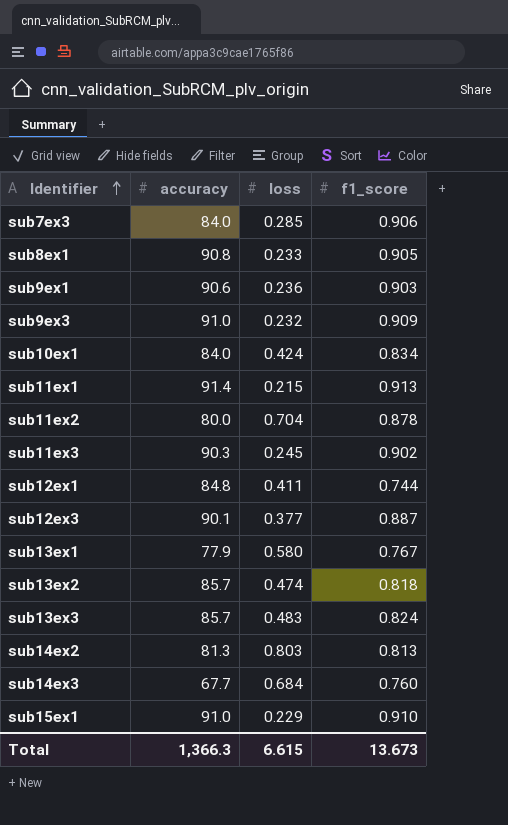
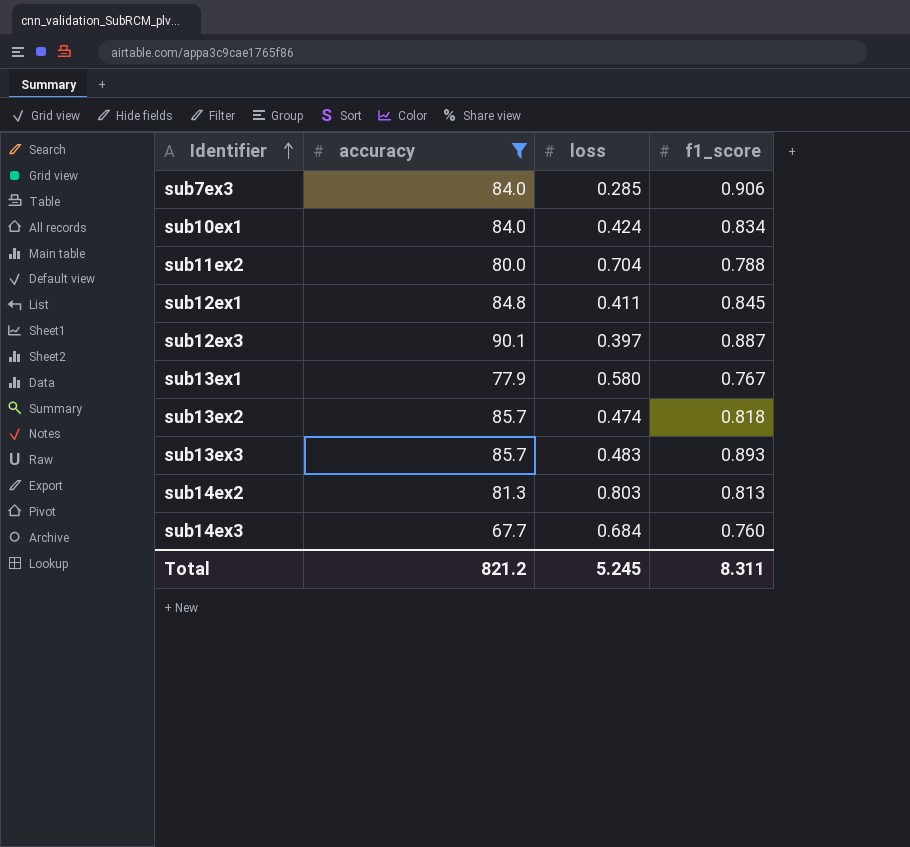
filter: none -> accuracy <= 90.1
sub11ex2 | f1_score: 0.878 -> 0.788
sub12ex1 | f1_score: 0.744 -> 0.845
sub12ex3 | loss: 0.377 -> 0.397
sub13ex3 | f1_score: 0.824 -> 0.893
Total | accuracy: 1,366.3 -> 821.2
Total | loss: 6.615 -> 5.245
Total | f1_score: 13.673 -> 8.311

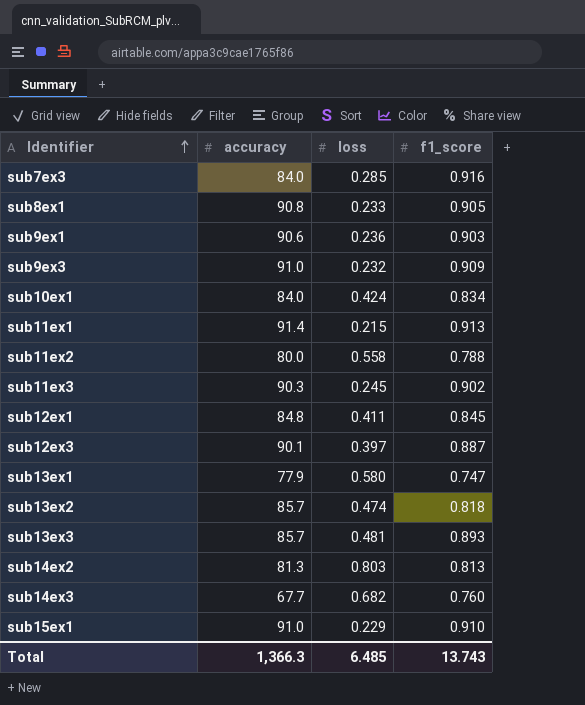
filter: accuracy <= 90.1 -> none
sub7ex3 | f1_score: 0.906 -> 0.916
sub11ex2 | loss: 0.704 -> 0.558
sub13ex1 | f1_score: 0.767 -> 0.747
sub13ex3 | loss: 0.483 -> 0.481
sub14ex3 | loss: 0.684 -> 0.682
Total | accuracy: 821.2 -> 1,366.3
Total | loss: 5.245 -> 6.485
Total | f1_score: 8.311 -> 13.743

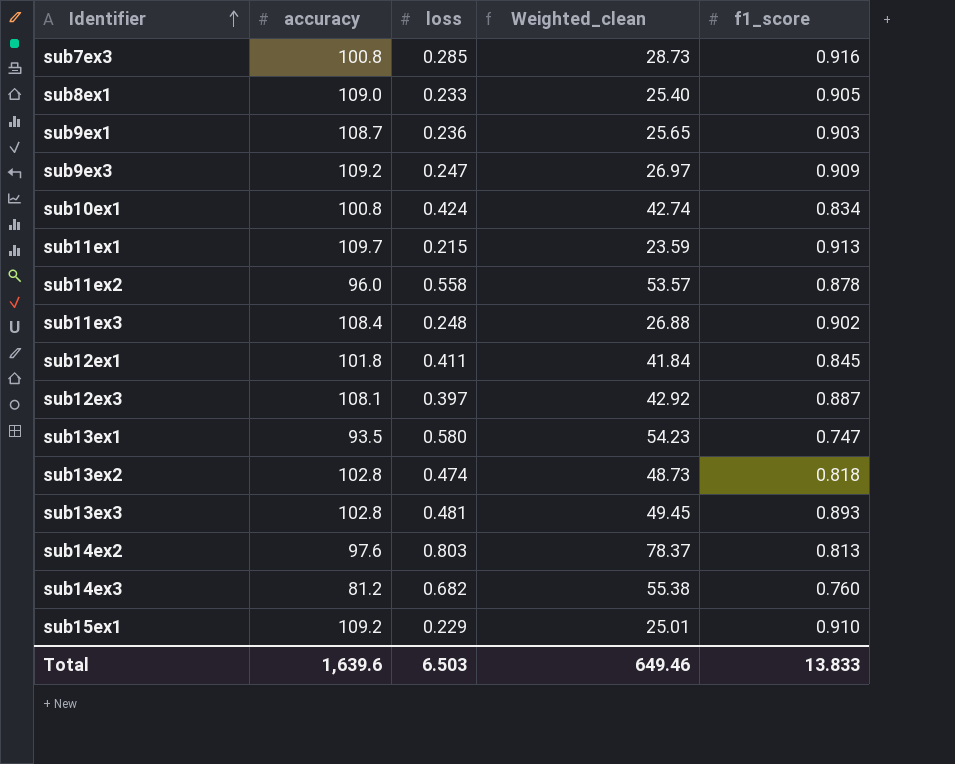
column Weighted_clean | formula: none -> [accuracy] * [loss]
sub7ex3 | accuracy: 84.0 -> 100.8
sub8ex1 | accuracy: 90.8 -> 109.0
sub9ex1 | accuracy: 90.6 -> 108.7
sub9ex3 | accuracy: 91.0 -> 109.2
sub9ex3 | loss: 0.232 -> 0.247
sub10ex1 | accuracy: 84.0 -> 100.8
sub11ex1 | accuracy: 91.4 -> 109.7
sub11ex2 | accuracy: 80.0 -> 96.0
sub11ex2 | f1_score: 0.788 -> 0.878
sub11ex3 | accuracy: 90.3 -> 108.4
sub11ex3 | loss: 0.245 -> 0.248
sub12ex1 | accuracy: 84.8 -> 101.8
sub12ex3 | accuracy: 90.1 -> 108.1
sub13ex1 | accuracy: 77.9 -> 93.5
sub13ex2 | accuracy: 85.7 -> 102.8
sub13ex3 | accuracy: 85.7 -> 102.8
sub14ex2 | accuracy: 81.3 -> 97.6
sub14ex3 | accuracy: 67.7 -> 81.2
sub15ex1 | accuracy: 91.0 -> 109.2
Total | accuracy: 1,366.3 -> 1,639.6
Total | loss: 6.485 -> 6.503
Total | f1_score: 13.743 -> 13.833

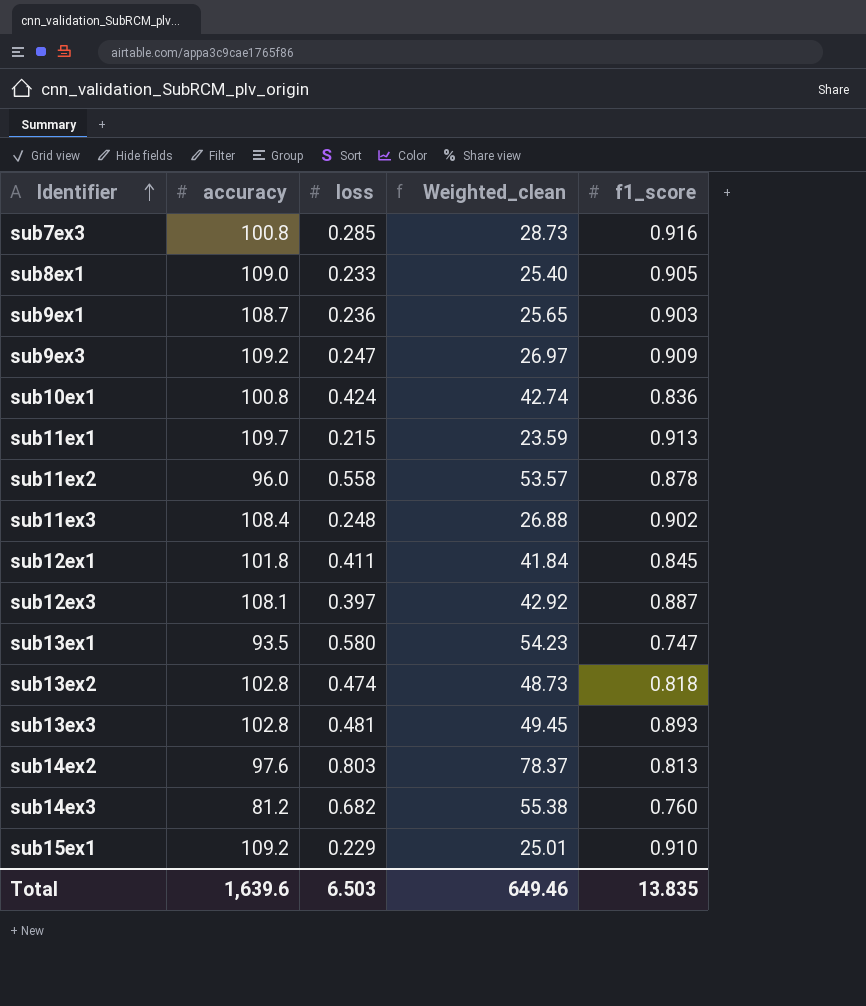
sub10ex1 | f1_score: 0.834 -> 0.836
Total | f1_score: 13.833 -> 13.835

